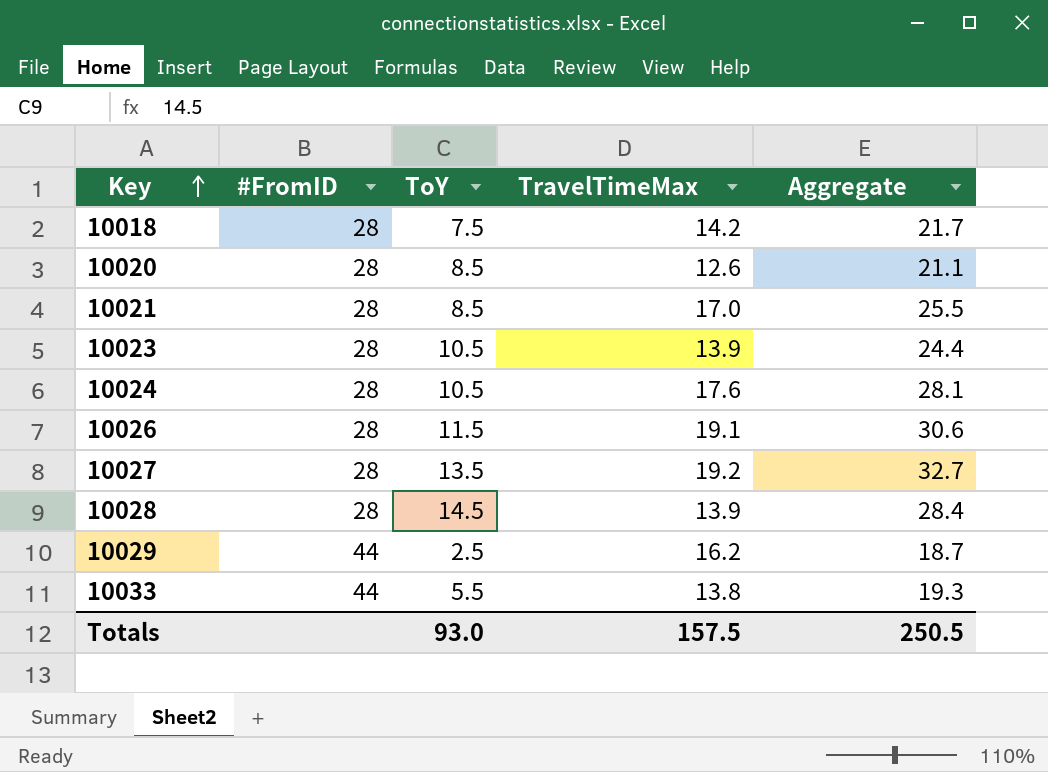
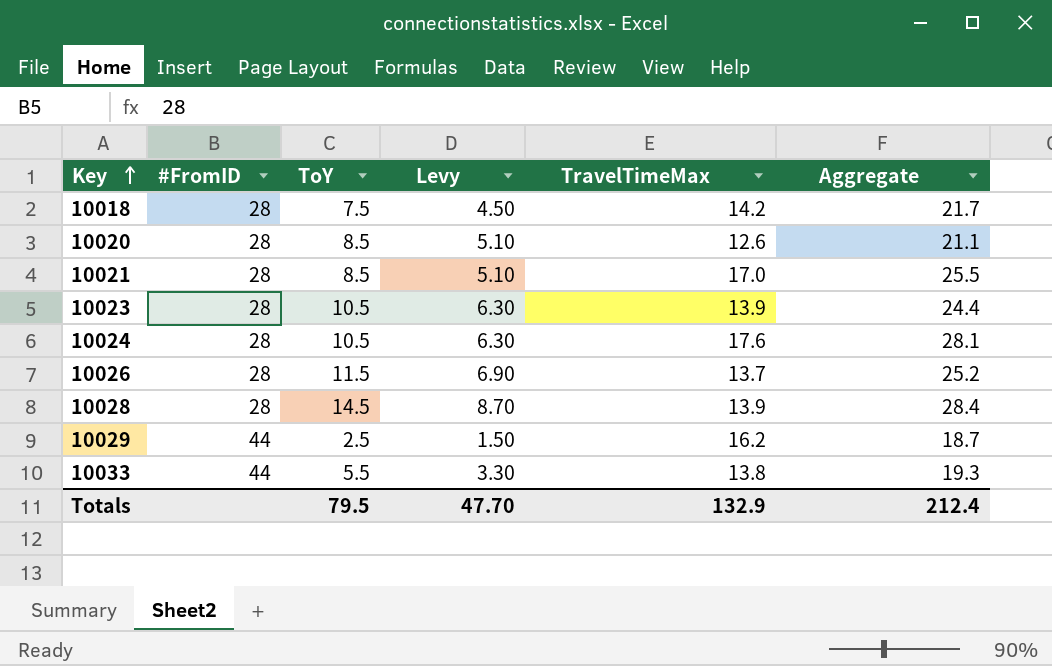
column Levy | formula: none -> [ToY] * 0.6
row 10027: 28 | 13.5 | 19.2 | 32.7 -> none
10026 | TravelTimeMax: 19.1 -> 13.7
10026 | Aggregate: 30.6 -> 25.2
Totals | ToY: 93.0 -> 79.5
Totals | TravelTimeMax: 157.5 -> 132.9
Totals | Aggregate: 250.5 -> 212.4

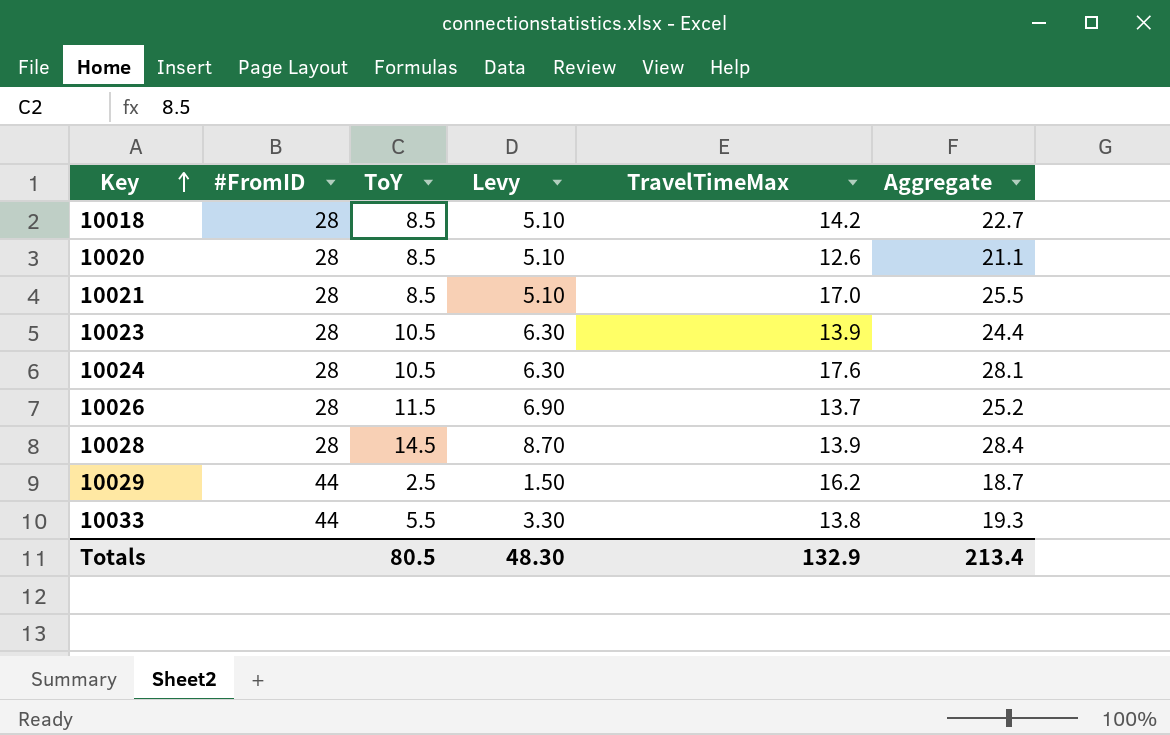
10018 | ToY: 7.5 -> 8.5
10018 | Levy: 4.50 -> 5.10
10018 | Aggregate: 21.7 -> 22.7
Totals | ToY: 79.5 -> 80.5
Totals | Levy: 47.70 -> 48.30
Totals | Aggregate: 212.4 -> 213.4

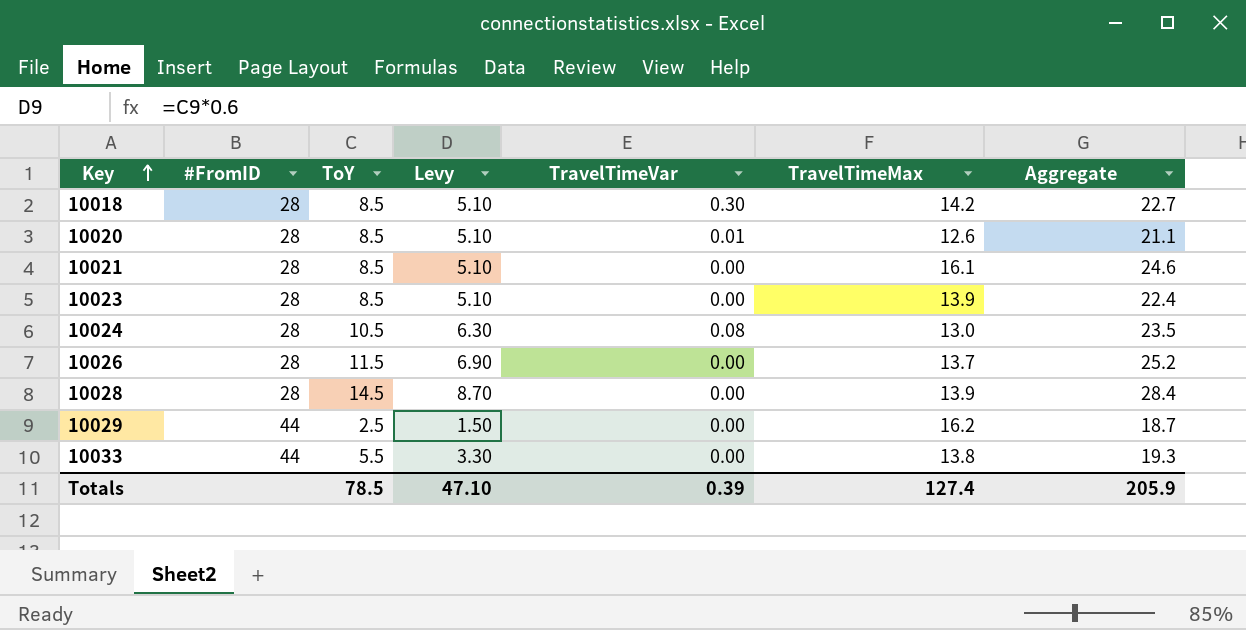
column TravelTimeVar | position: none -> 5
10021 | TravelTimeMax: 17.0 -> 16.1
10021 | Aggregate: 25.5 -> 24.6
10023 | ToY: 10.5 -> 8.5
10023 | Levy: 6.30 -> 5.10
10023 | Aggregate: 24.4 -> 22.4
10024 | TravelTimeMax: 17.6 -> 13.0
10024 | Aggregate: 28.1 -> 23.5
Totals | ToY: 80.5 -> 78.5
Totals | Levy: 48.30 -> 47.10
Totals | TravelTimeMax: 132.9 -> 127.4
Totals | Aggregate: 213.4 -> 205.9

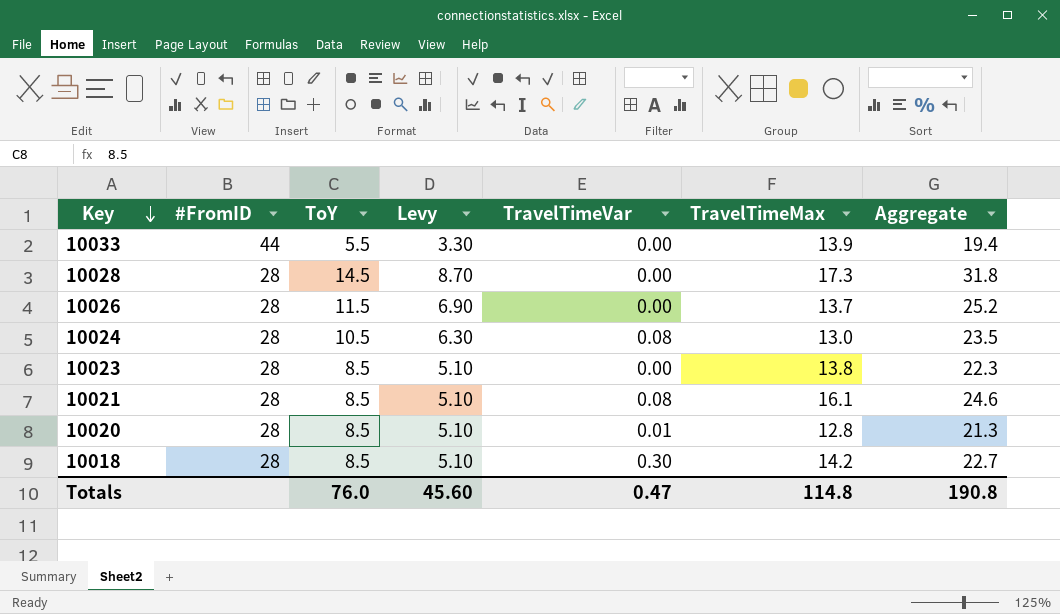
row order: Key ascending -> Key descending
row 10029: 44 | 2.5 | 1.50 | 0.00 | 16.2 | 18.7 -> none
10033 | TravelTimeMax: 13.8 -> 13.9
10033 | Aggregate: 19.3 -> 19.4
10028 | TravelTimeMax: 13.9 -> 17.3
10028 | Aggregate: 28.4 -> 31.8
10023 | TravelTimeMax: 13.9 -> 13.8
10023 | Aggregate: 22.4 -> 22.3
10021 | TravelTimeVar: 0.00 -> 0.08
10020 | TravelTimeMax: 12.6 -> 12.8
10020 | Aggregate: 21.1 -> 21.3
Totals | ToY: 78.5 -> 76.0
Totals | Levy: 47.10 -> 45.60
Totals | TravelTimeVar: 0.39 -> 0.47
Totals | TravelTimeMax: 127.4 -> 114.8
Totals | Aggregate: 205.9 -> 190.8

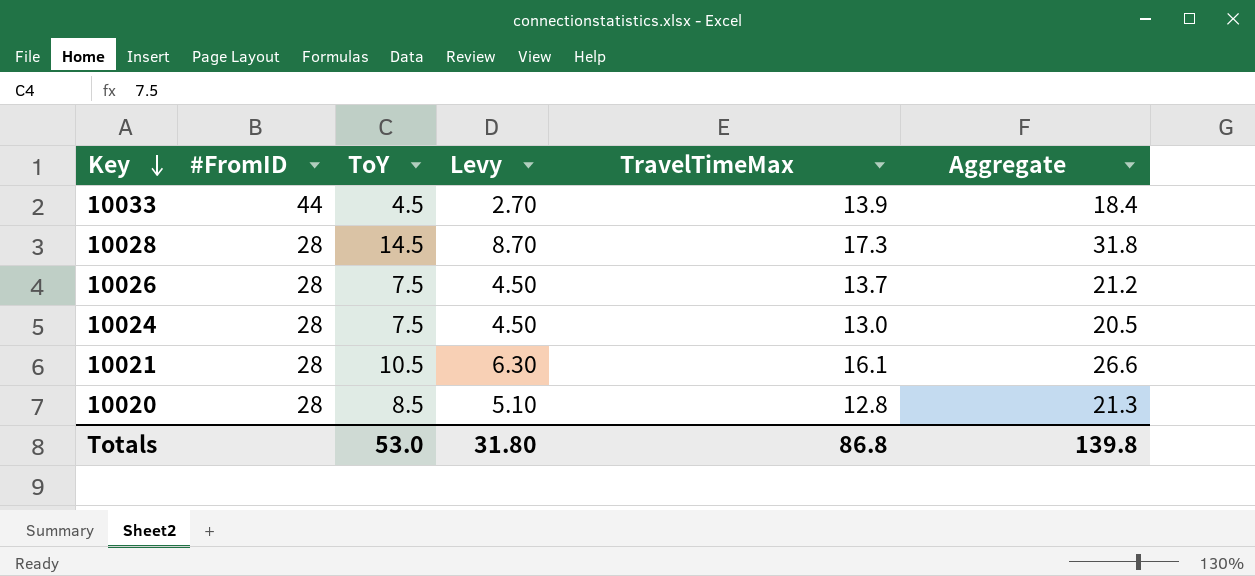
column TravelTimeVar | position: 5 -> none
row 10023: 28 | 8.5 | 5.10 | 0.00 | 13.8 | 22.3 -> none
row 10018: 28 | 8.5 | 5.10 | 0.30 | 14.2 | 22.7 -> none
10033 | ToY: 5.5 -> 4.5
10033 | Levy: 3.30 -> 2.70
10033 | Aggregate: 19.4 -> 18.4
10026 | ToY: 11.5 -> 7.5
10026 | Levy: 6.90 -> 4.50
10026 | Aggregate: 25.2 -> 21.2
10024 | ToY: 10.5 -> 7.5
10024 | Levy: 6.30 -> 4.50
10024 | Aggregate: 23.5 -> 20.5
10021 | ToY: 8.5 -> 10.5
10021 | Levy: 5.10 -> 6.30
10021 | Aggregate: 24.6 -> 26.6
Totals | ToY: 76.0 -> 53.0
Totals | Levy: 45.60 -> 31.80
Totals | TravelTimeMax: 114.8 -> 86.8
Totals | Aggregate: 190.8 -> 139.8

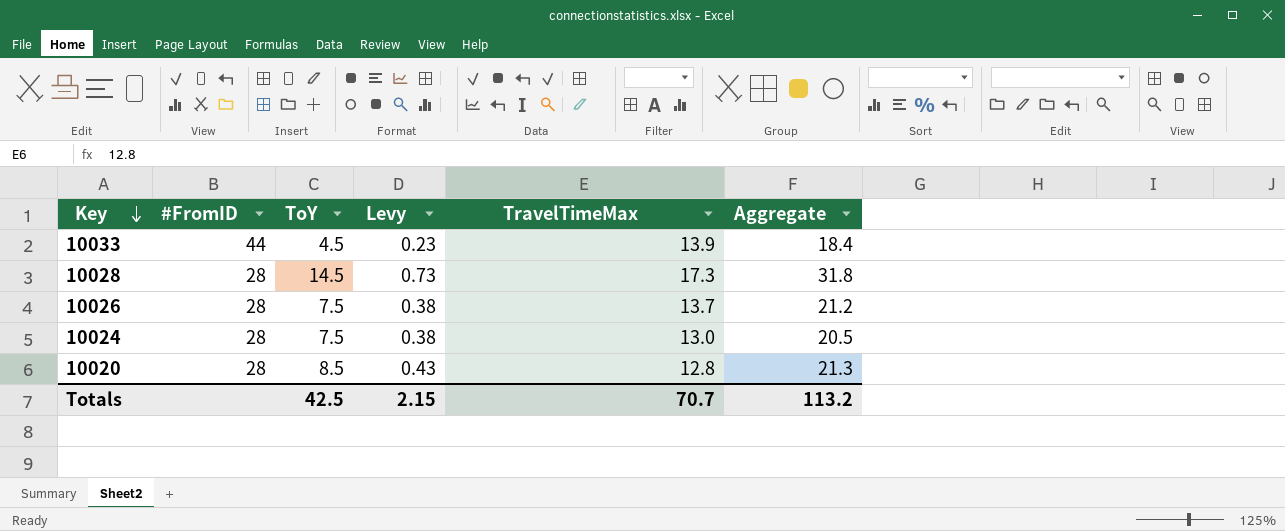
column Levy | formula: [ToY] * 0.6 -> [ToY] * 0.05
row 10021: 28 | 10.5 | 6.30 | 16.1 | 26.6 -> none
Totals | ToY: 53.0 -> 42.5
Totals | Levy: 31.80 -> 2.15
Totals | TravelTimeMax: 86.8 -> 70.7
Totals | Aggregate: 139.8 -> 113.2

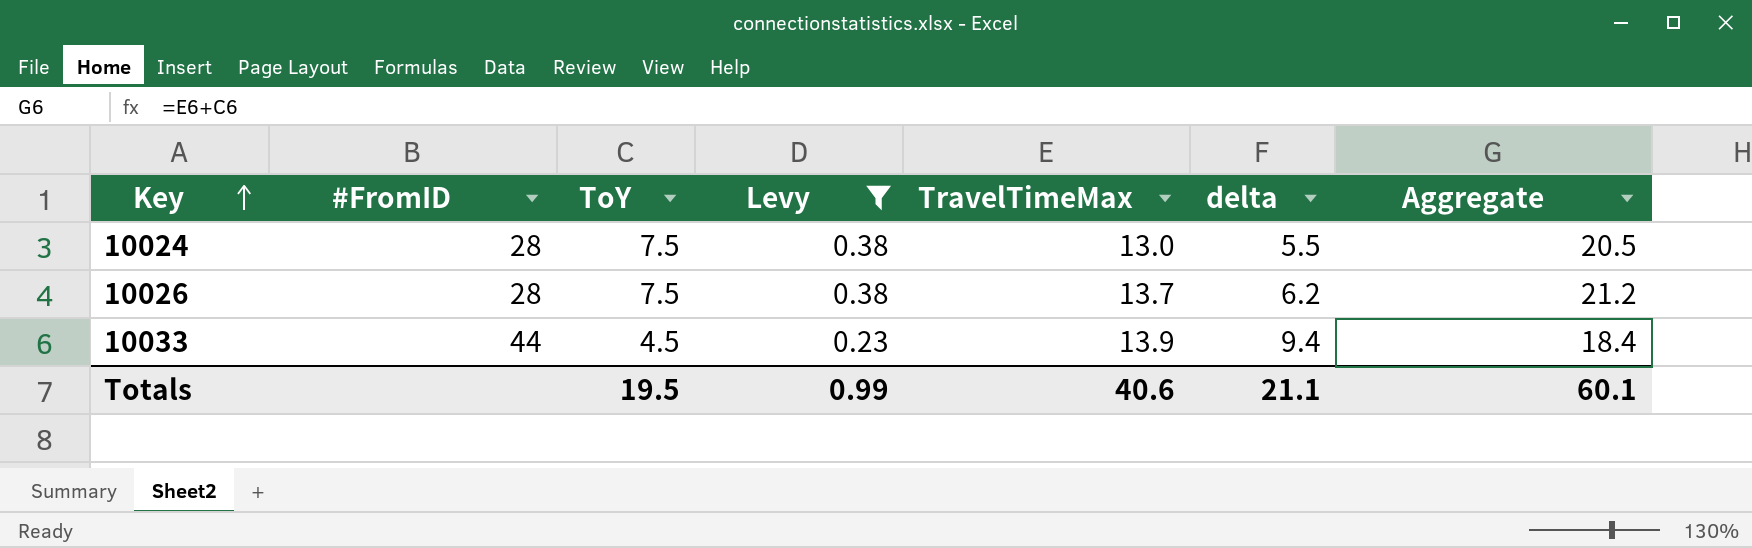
filter: none -> Levy <= 0.38
row order: Key descending -> Key ascending
column delta | formula: none -> [TravelTimeMax] - [ToY]
Totals | ToY: 42.5 -> 19.5
Totals | Levy: 2.15 -> 0.99
Totals | TravelTimeMax: 70.7 -> 40.6
Totals | Aggregate: 113.2 -> 60.1

